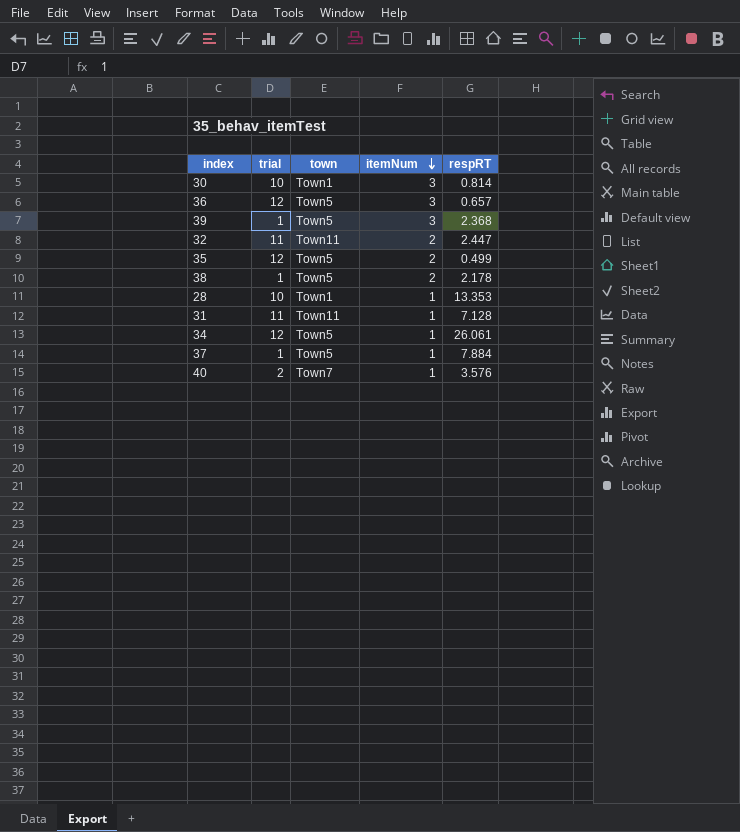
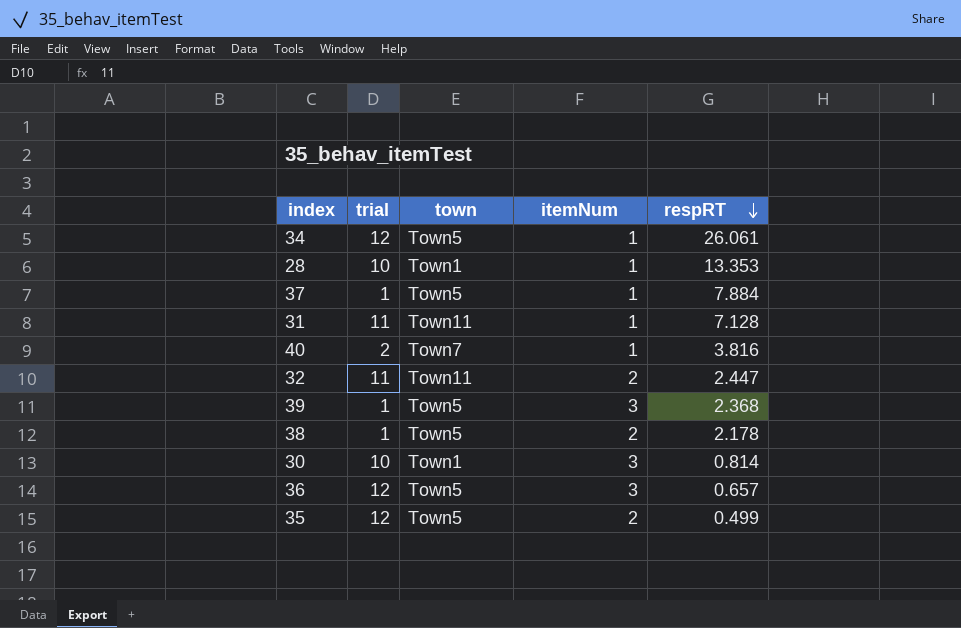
row order: itemNum descending -> respRT descending
40 | respRT: 3.576 -> 3.816

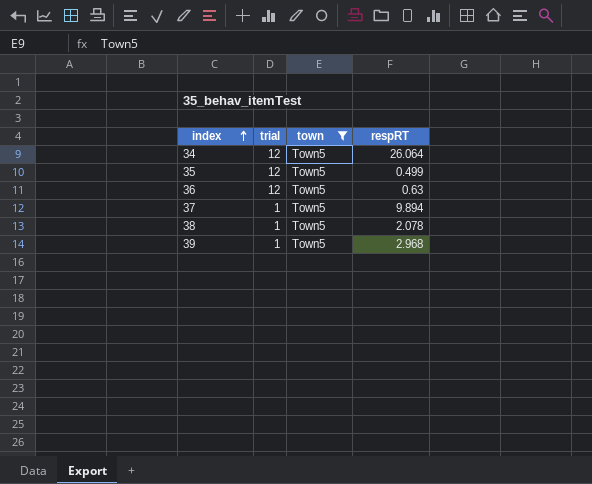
filter: none -> town = Town5
row order: respRT descending -> index ascending
column itemNum | position: 4 -> none
34 | respRT: 26.061 -> 26.064
36 | respRT: 0.657 -> 0.63
37 | respRT: 7.884 -> 9.894
38 | respRT: 2.178 -> 2.078
39 | respRT: 2.368 -> 2.968

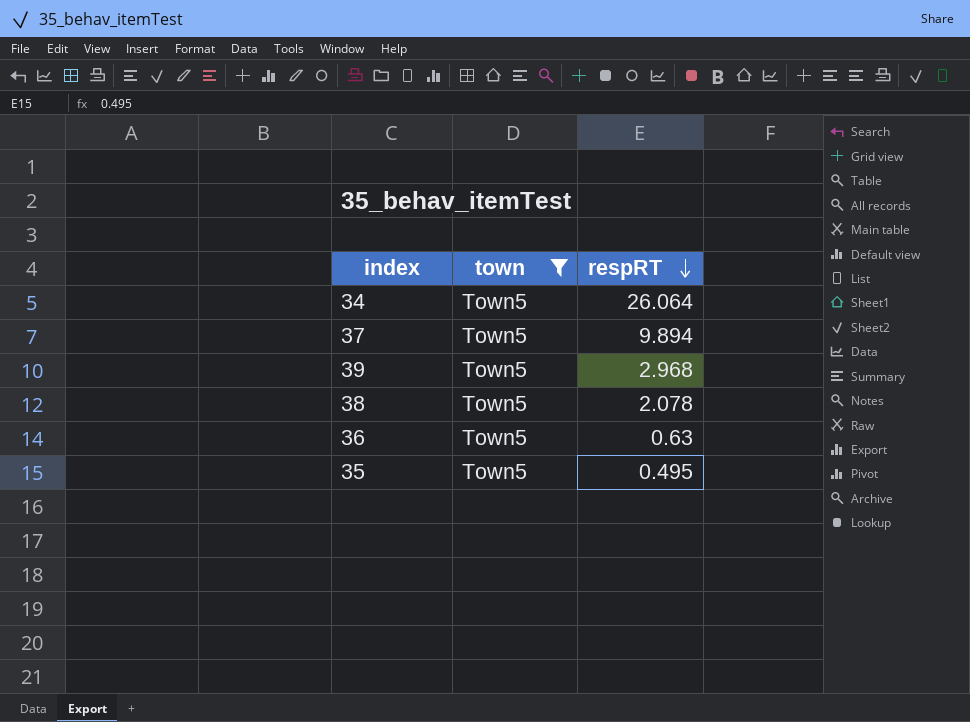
row order: index ascending -> respRT descending
column trial | position: 2 -> none
35 | respRT: 0.499 -> 0.495

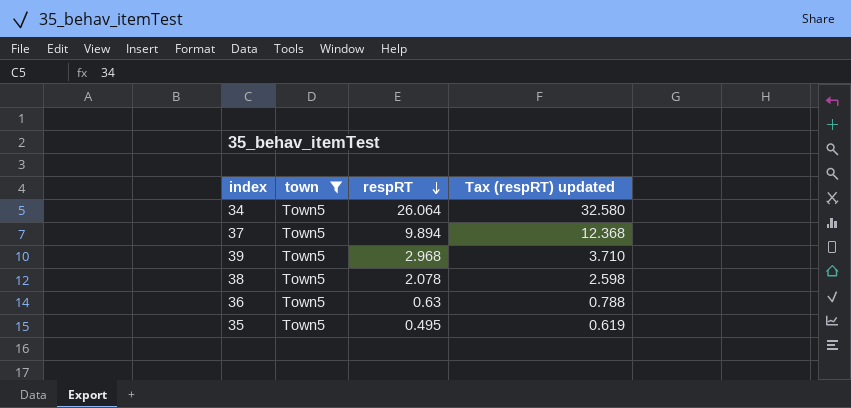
column Tax (respRT) updated | formula: none -> [respRT] * 1.25

